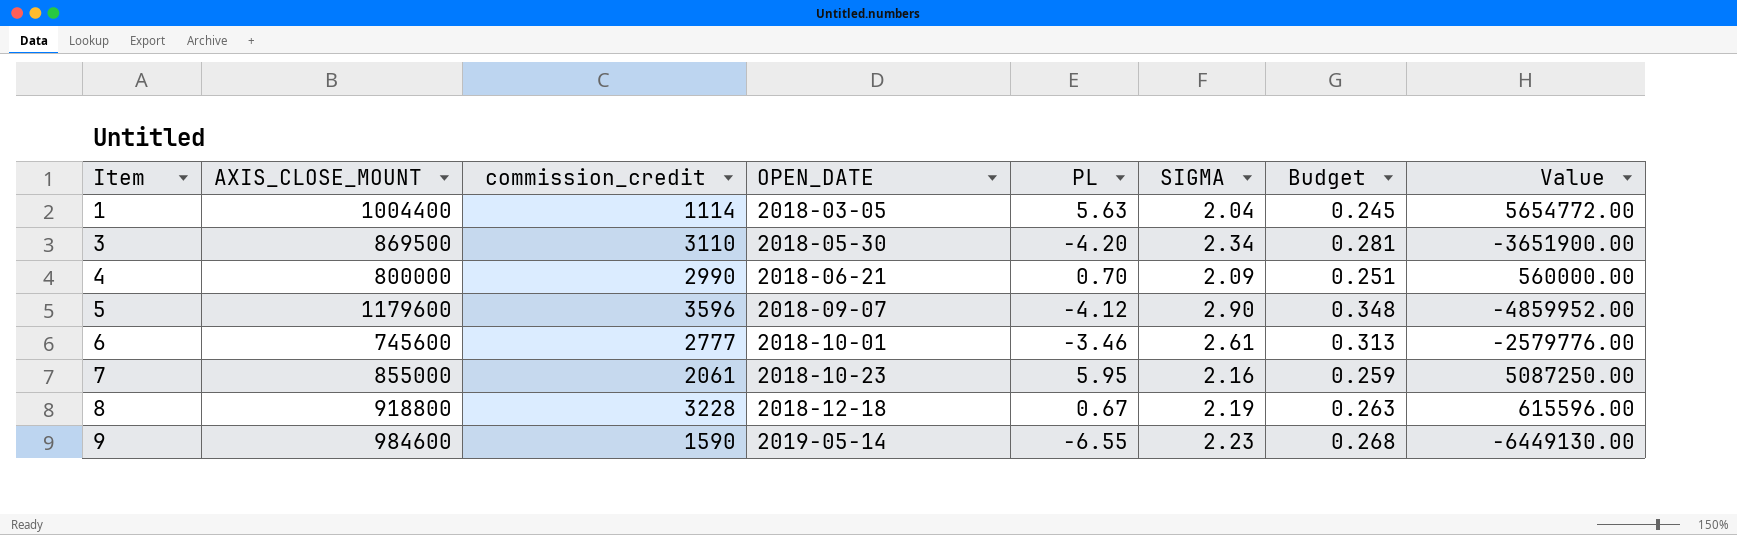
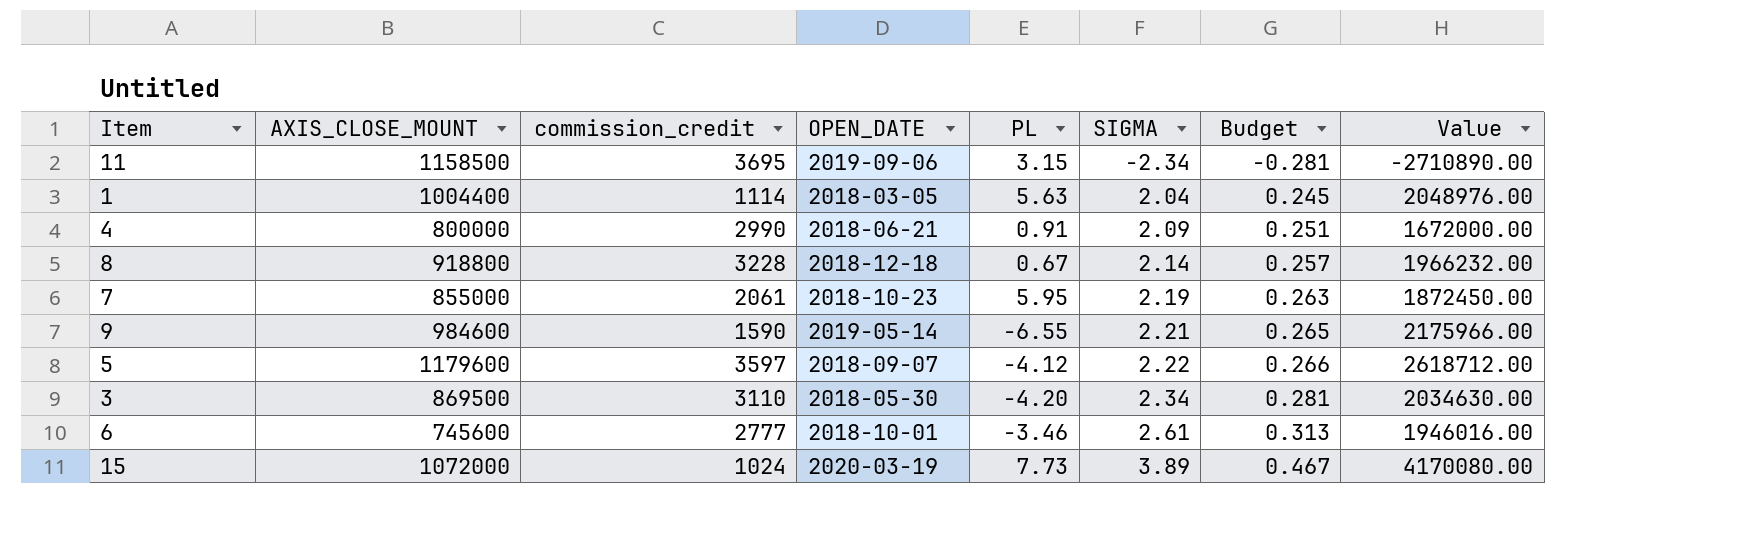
row order: Item ascending -> SIGMA ascending
column Value | formula: [AXIS_CLOSE_MOUNT] * [PL] -> [AXIS_CLOSE_MOUNT] * [SIGMA]
row 11: none -> 1158500 | 3695 | 2019-09-06 | 3.15 | -2.34 | -0.281 | -2710890.00
4 | PL: 0.70 -> 0.91
8 | SIGMA: 2.19 -> 2.14
8 | Budget: 0.263 -> 0.257
7 | SIGMA: 2.16 -> 2.19
7 | Budget: 0.259 -> 0.263
9 | SIGMA: 2.23 -> 2.21
9 | Budget: 0.268 -> 0.265
5 | commission_credit: 3596 -> 3597
5 | SIGMA: 2.90 -> 2.22
5 | Budget: 0.348 -> 0.266
row 15: none -> 1072000 | 1024 | 2020-03-19 | 7.73 | 3.89 | 0.467 | 4170080.00

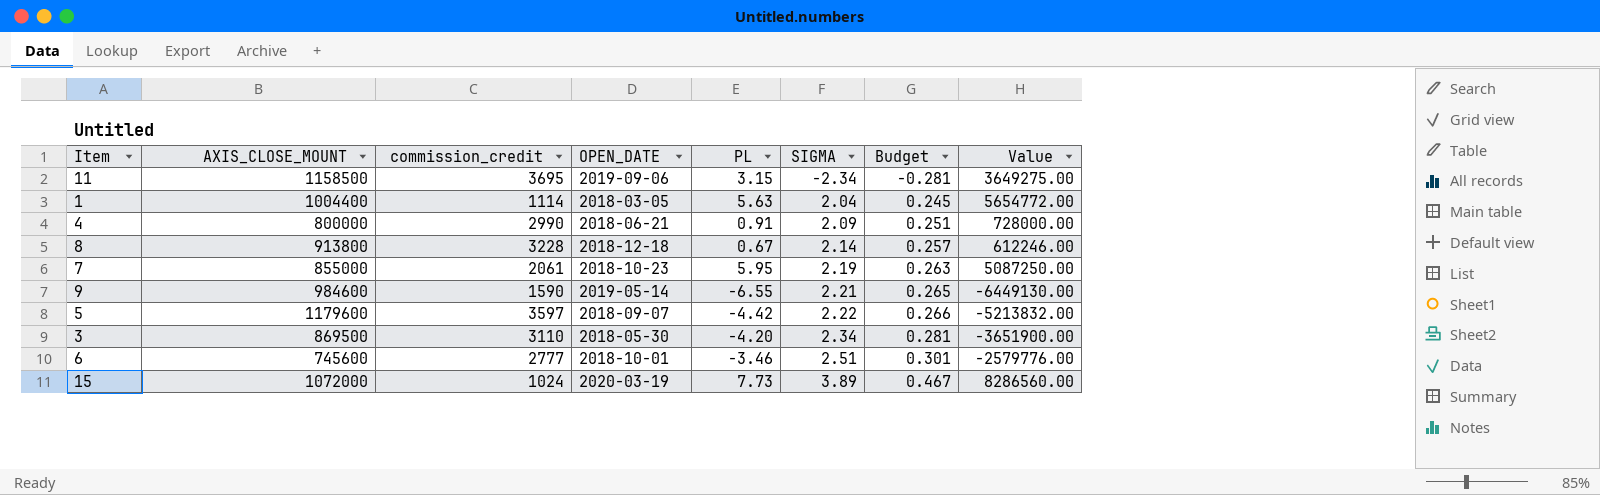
column Value | formula: [AXIS_CLOSE_MOUNT] * [SIGMA] -> [AXIS_CLOSE_MOUNT] * [PL]
8 | AXIS_CLOSE_MOUNT: 918800 -> 913800
5 | PL: -4.12 -> -4.42
6 | SIGMA: 2.61 -> 2.51
6 | Budget: 0.313 -> 0.301

